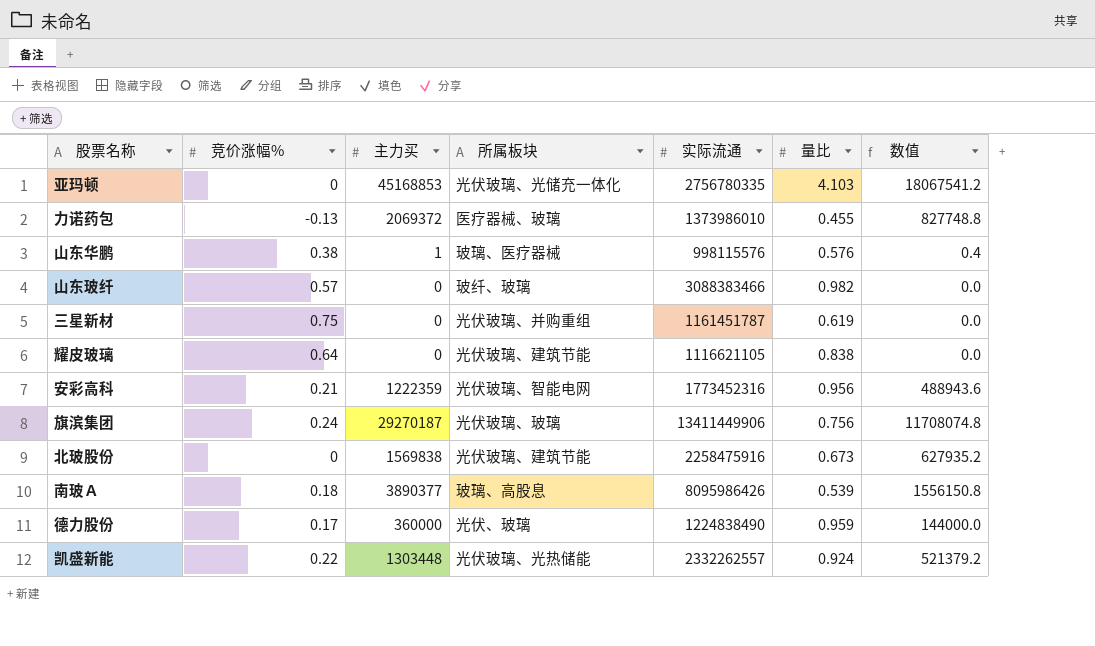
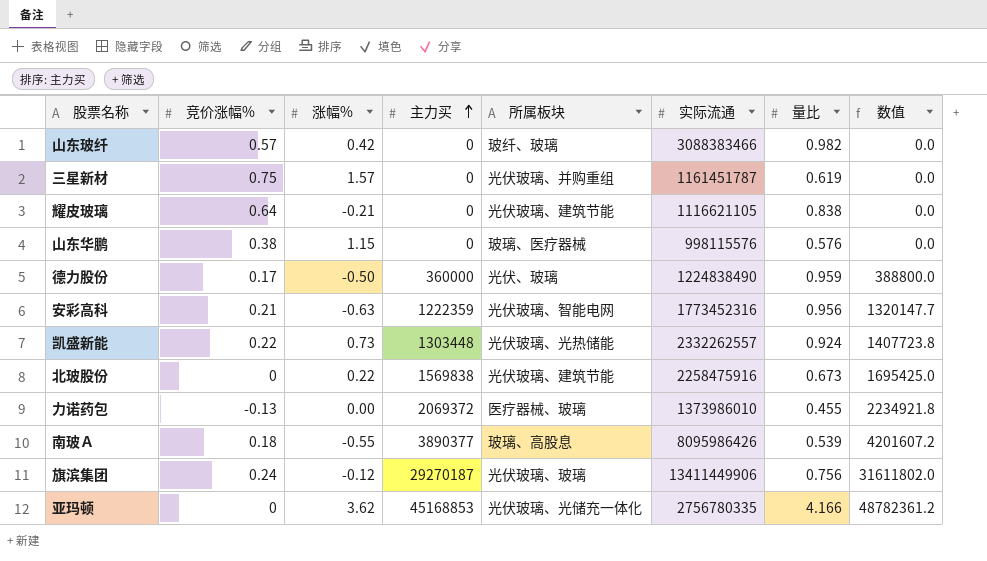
row order: none -> 主力买 ascending
column 涨幅% | position: none -> 3
column 数值 | formula: [主力买] * 0.4 -> [主力买] * 1.08
山东华鹏 | 主力买: 1 -> 0
亚玛顿 | 量比: 4.103 -> 4.166

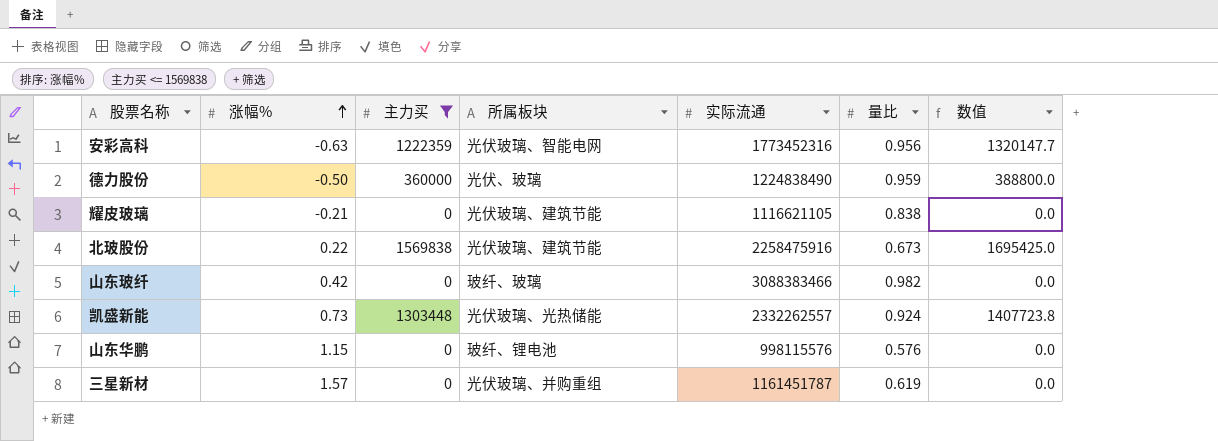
filter: none -> 主力买 <= 1569838
row order: 主力买 ascending -> 涨幅% ascending
column 竞价涨幅% | position: 2 -> none
山东华鹏 | 所属板块: 玻璃、医疗器械 -> 玻纤、锂电池

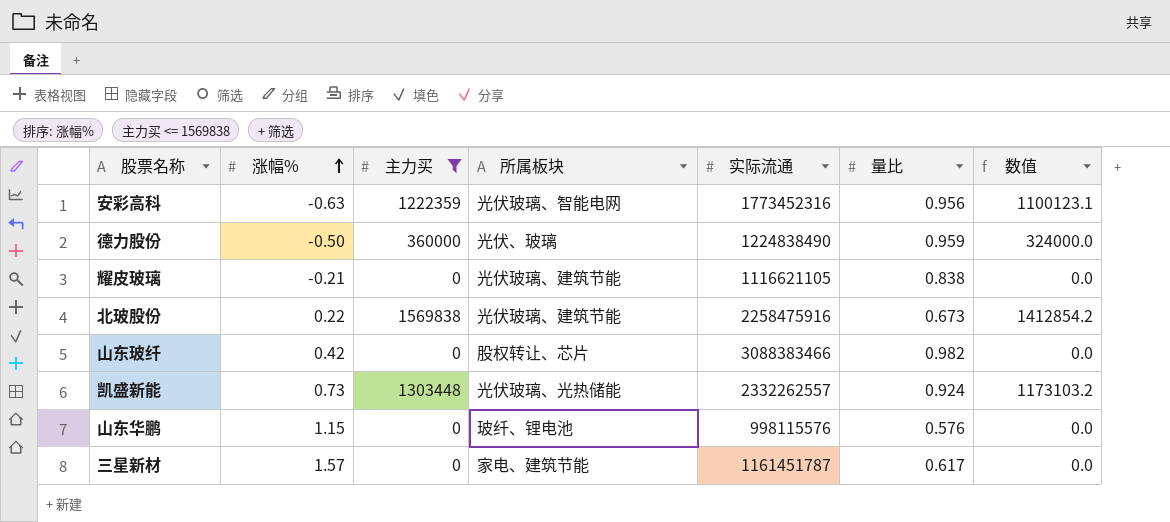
column 数值 | formula: [主力买] * 1.08 -> [主力买] * 0.9
山东玻纤 | 所属板块: 玻纤、玻璃 -> 股权转让、芯片
三星新材 | 所属板块: 光伏玻璃、并购重组 -> 家电、建筑节能
三星新材 | 量比: 0.619 -> 0.617

